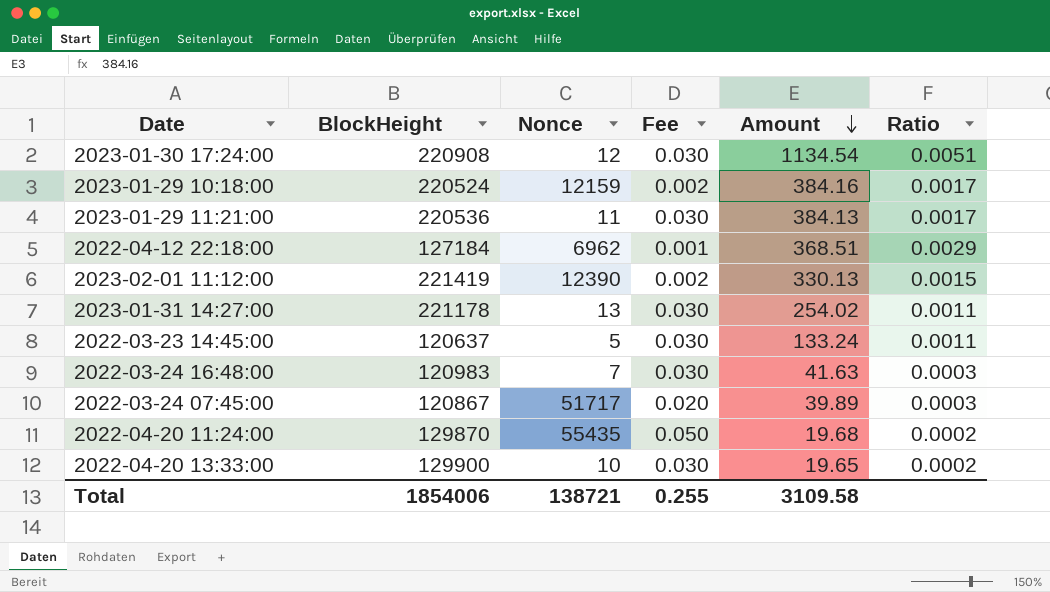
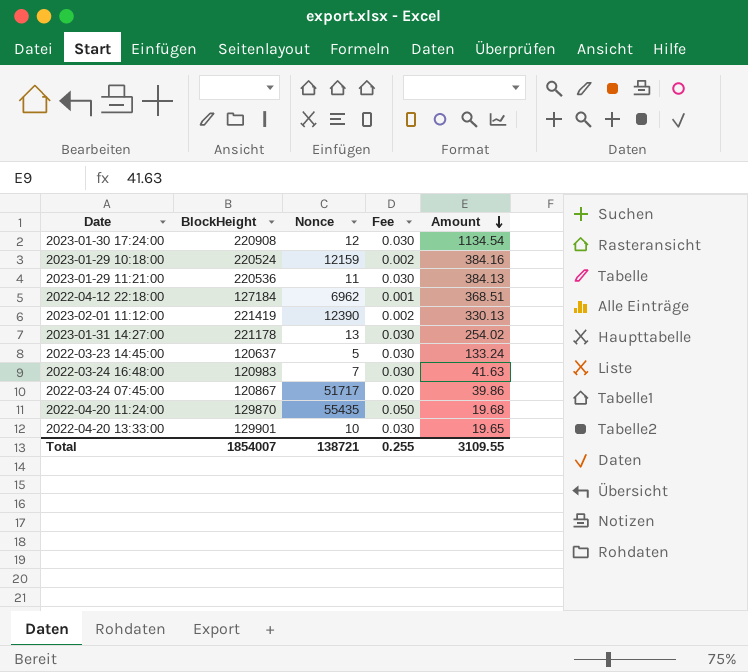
column Ratio | formula: [Amount] / [BlockHeight] -> none
2022-03-24 07:45:00 | Amount: 39.89 -> 39.86
2022-04-20 13:33:00 | BlockHeight: 129900 -> 129901
Total | BlockHeight: 1854006 -> 1854007
Total | Amount: 3109.58 -> 3109.55

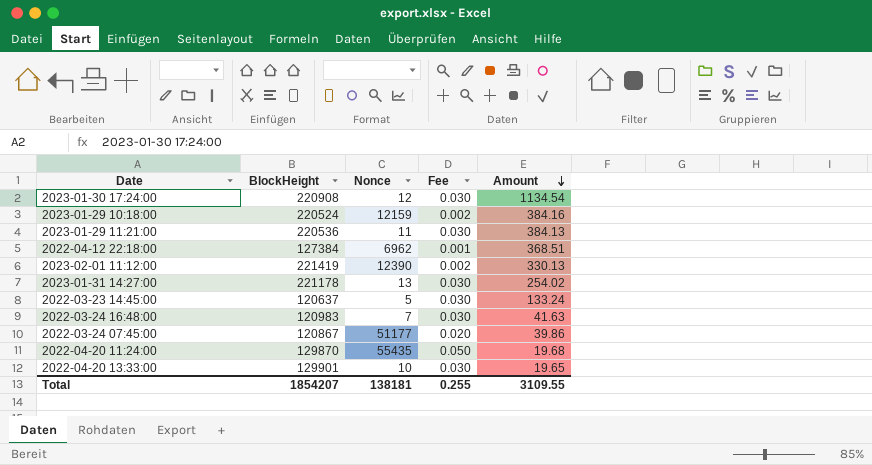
2022-04-12 22:18:00 | BlockHeight: 127184 -> 127384
2022-03-24 07:45:00 | Nonce: 51717 -> 51177
Total | BlockHeight: 1854007 -> 1854207
Total | Nonce: 138721 -> 138181

